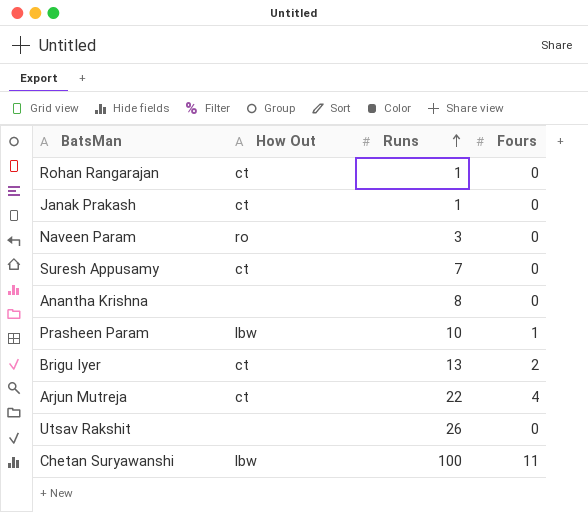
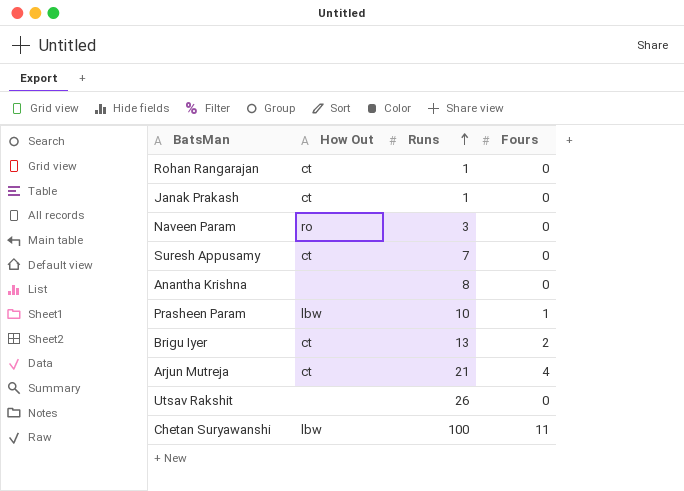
Arjun Mutreja | Runs: 22 -> 21

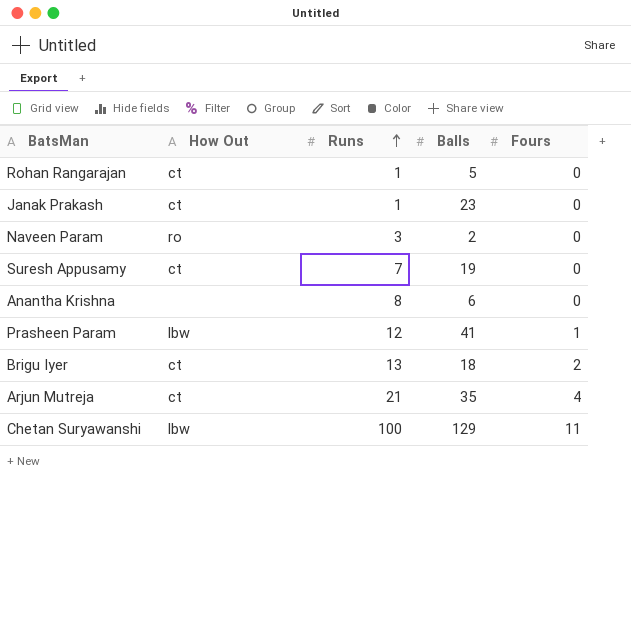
column Balls | position: none -> 4
row Utsav Rakshit: none | 26 | 0 -> none
Prasheen Param | Runs: 10 -> 12

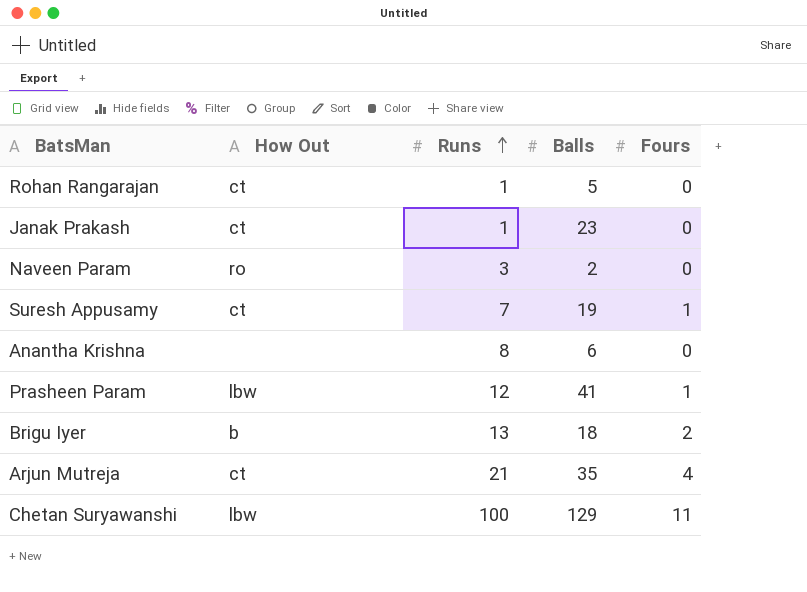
Suresh Appusamy | Fours: 0 -> 1
Brigu Iyer | How Out: ct -> b

